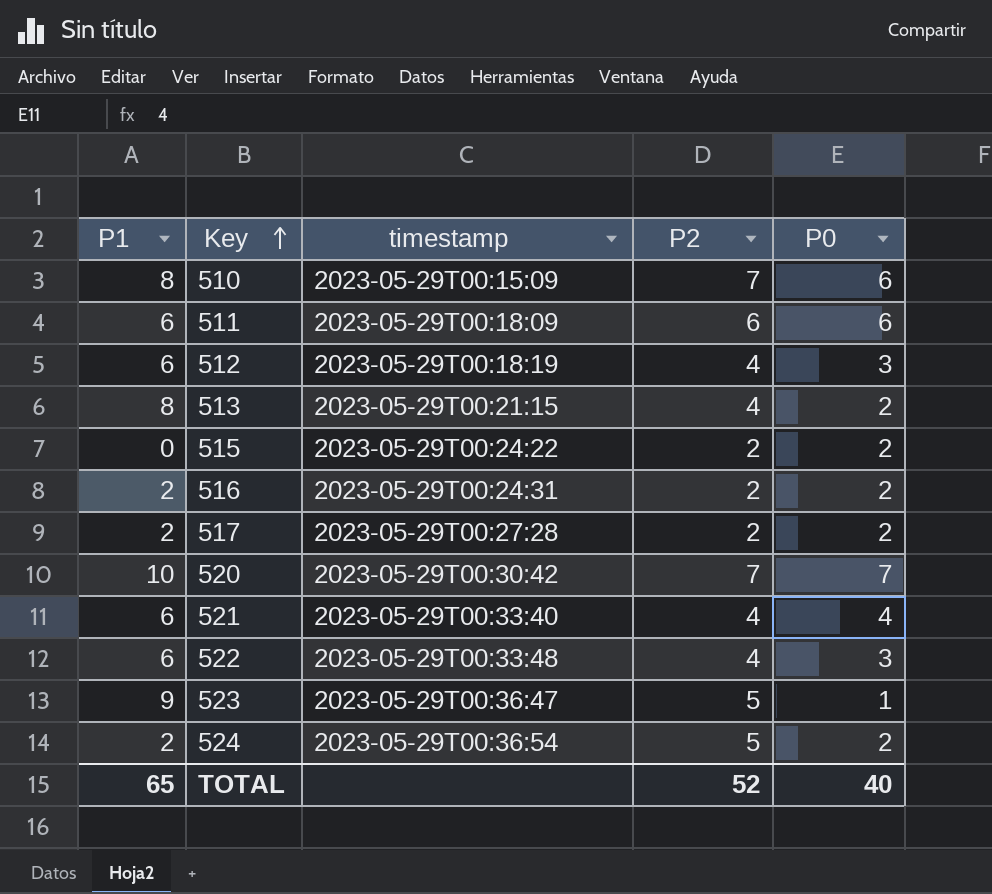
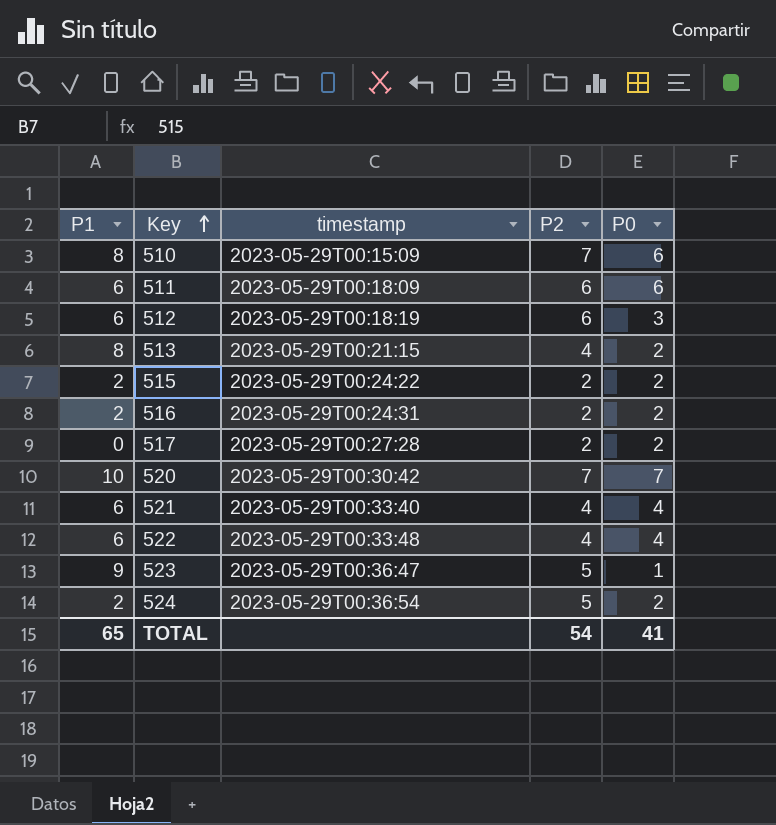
512 | P2: 4 -> 6
515 | P1: 0 -> 2
517 | P1: 2 -> 0
522 | P0: 3 -> 4
TOTAL | P2: 52 -> 54
TOTAL | P0: 40 -> 41

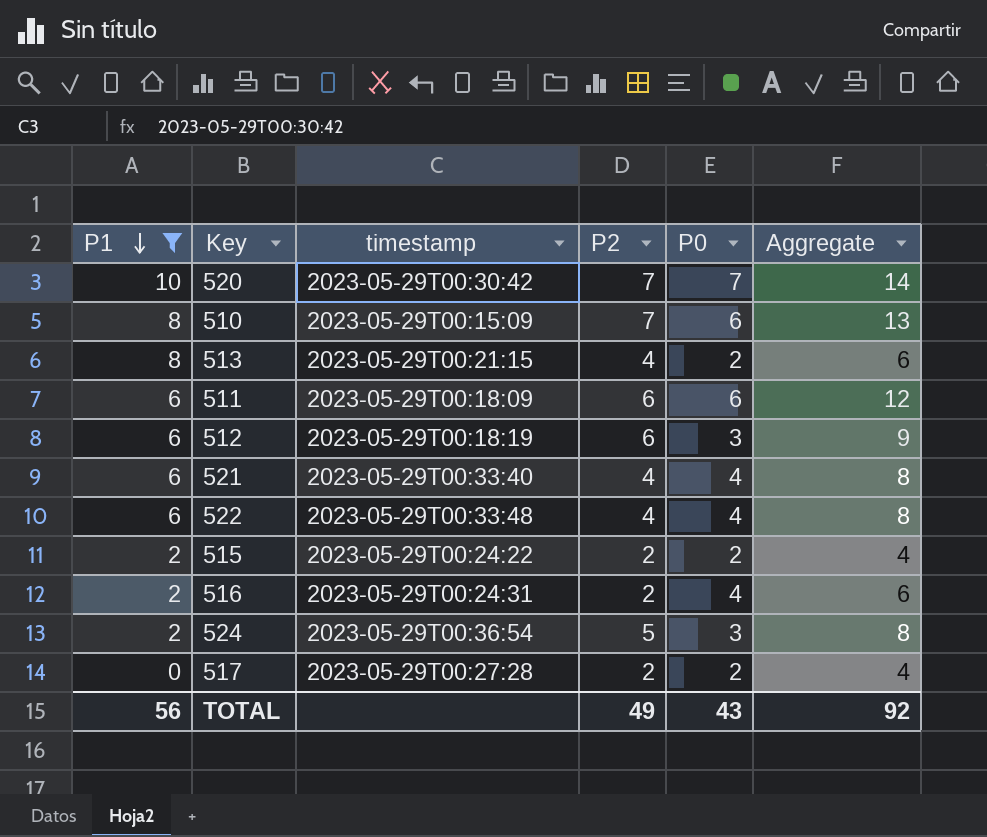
filter: none -> P1 != 9
row order: Key ascending -> P1 descending
column Aggregate | formula: none -> [P2] + [P0]
516 | P0: 2 -> 4
524 | P0: 2 -> 3
TOTAL | P1: 65 -> 56
TOTAL | P2: 54 -> 49
TOTAL | P0: 41 -> 43

